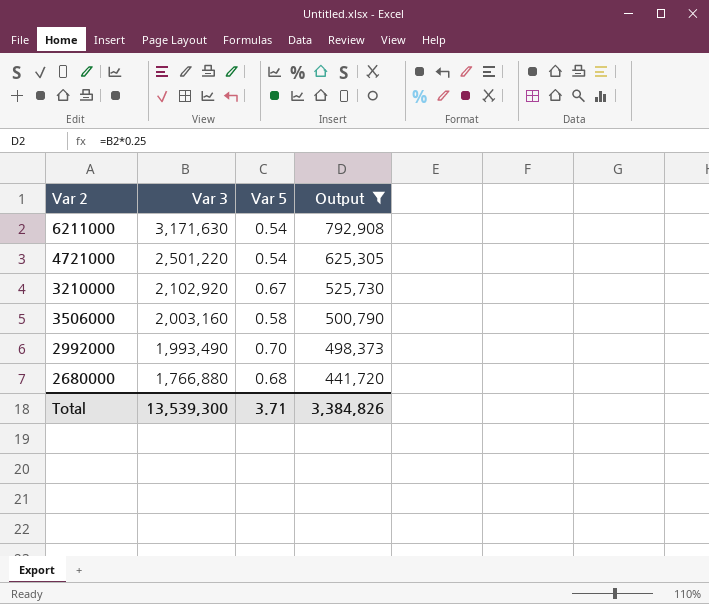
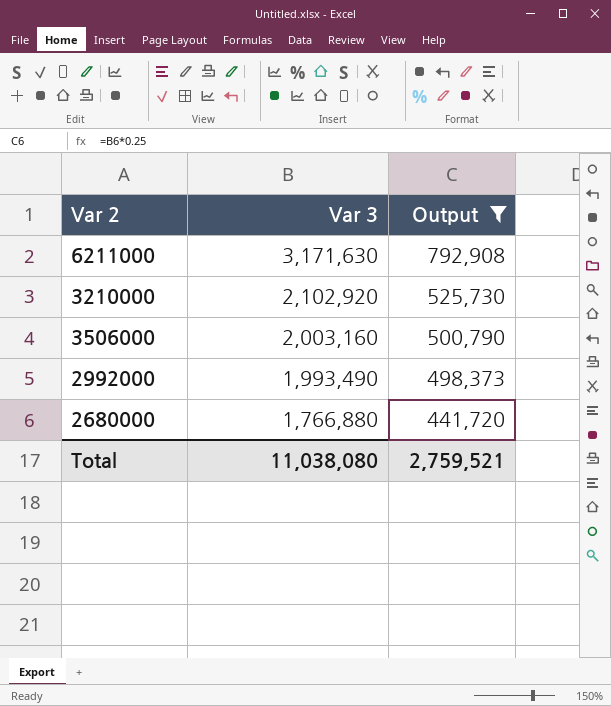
column Var 5 | position: 3 -> none
row 4721000: 2,501,220 | 0.54 | 625,305 -> none
Total | Var 3: 13,539,300 -> 11,038,080
Total | Output: 3,384,826 -> 2,759,521

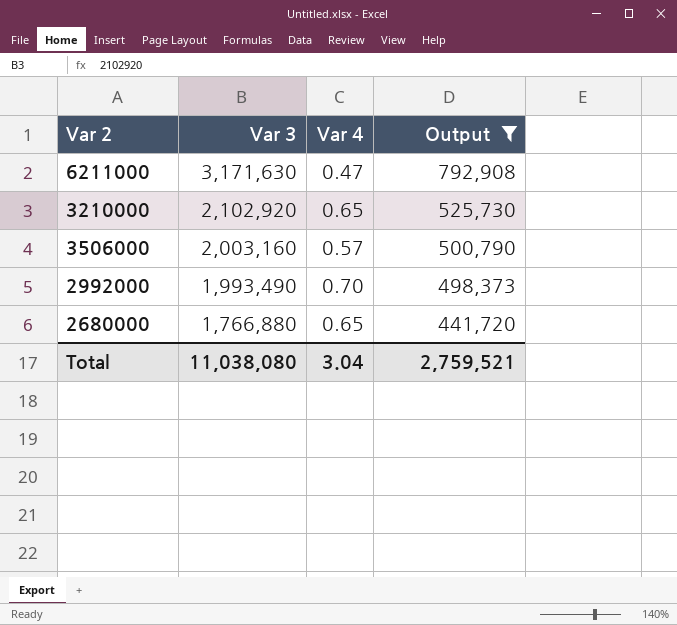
column Var 4 | position: none -> 3

